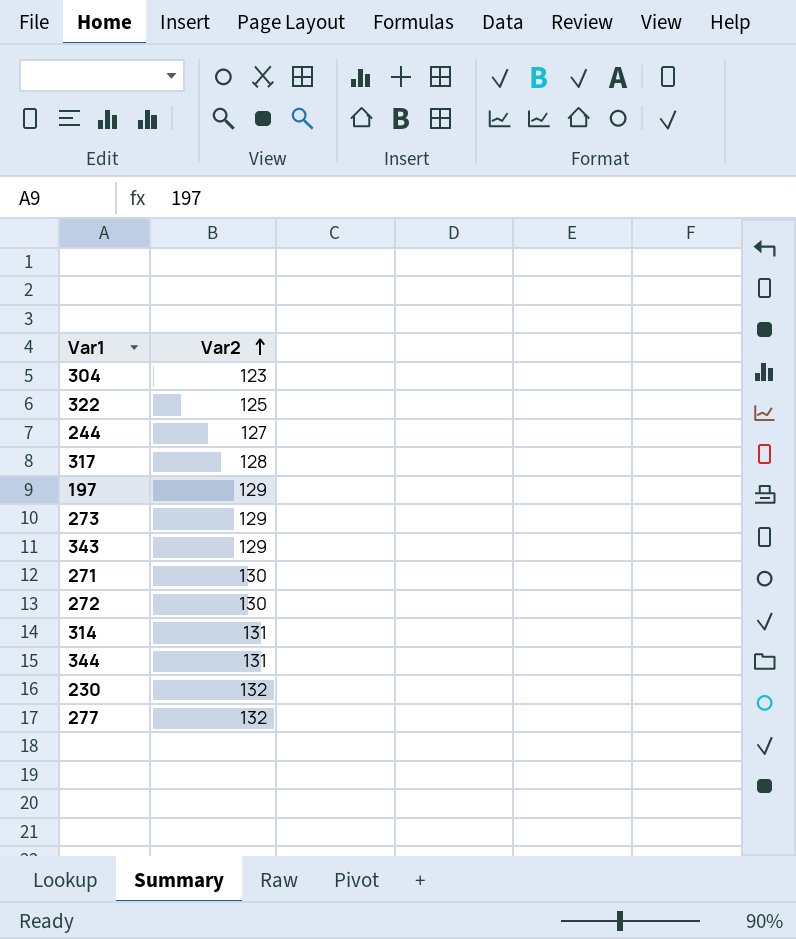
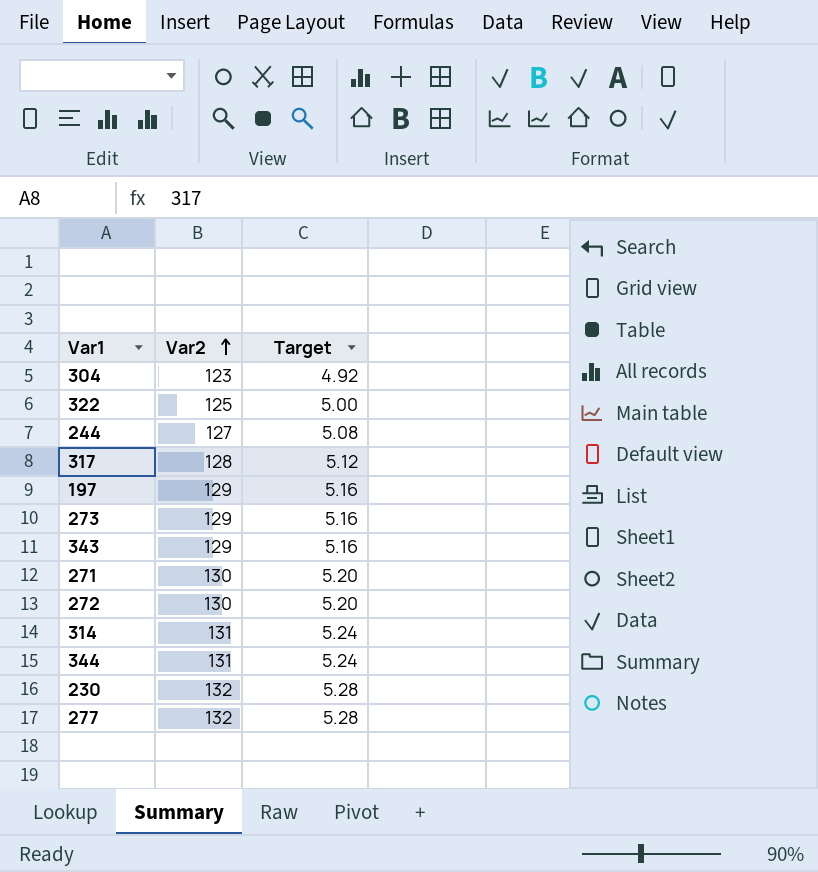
column Target | formula: none -> [Var2] * 0.04

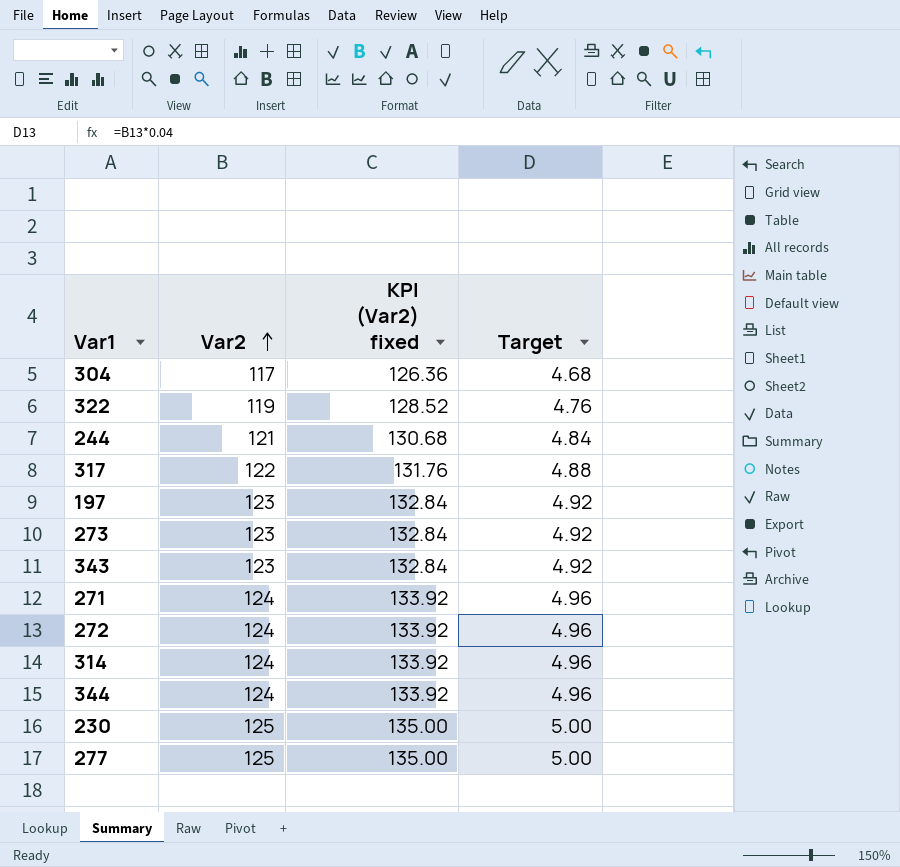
column KPI (Var2) fixed | formula: none -> [Var2] * 1.08
304 | Var2: 123 -> 117
304 | Target: 4.92 -> 4.68
322 | Var2: 125 -> 119
322 | Target: 5.00 -> 4.76
244 | Var2: 127 -> 121
244 | Target: 5.08 -> 4.84
317 | Var2: 128 -> 122
317 | Target: 5.12 -> 4.88
197 | Var2: 129 -> 123
197 | Target: 5.16 -> 4.92
273 | Var2: 129 -> 123
273 | Target: 5.16 -> 4.92
343 | Var2: 129 -> 123
343 | Target: 5.16 -> 4.92
271 | Var2: 130 -> 124
271 | Target: 5.20 -> 4.96
272 | Var2: 130 -> 124
272 | Target: 5.20 -> 4.96
314 | Var2: 131 -> 124
314 | Target: 5.24 -> 4.96
344 | Var2: 131 -> 124
344 | Target: 5.24 -> 4.96
230 | Var2: 132 -> 125
230 | Target: 5.28 -> 5.00
277 | Var2: 132 -> 125
277 | Target: 5.28 -> 5.00

